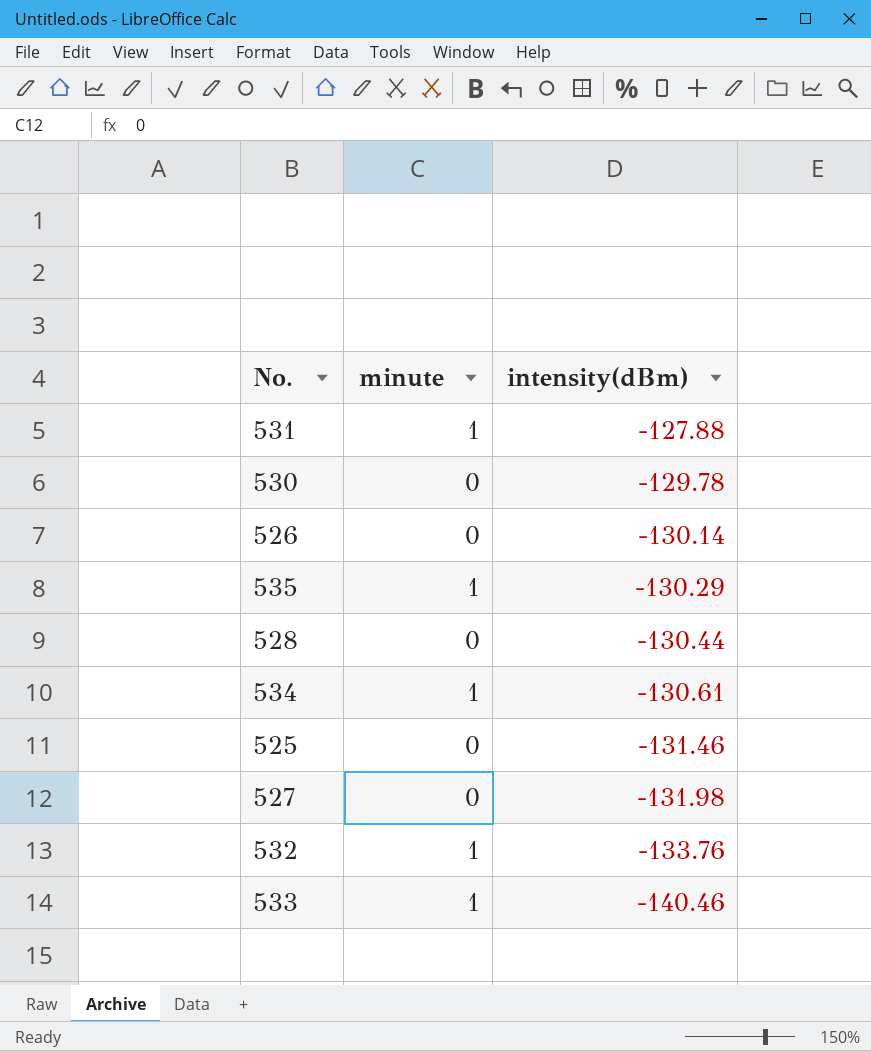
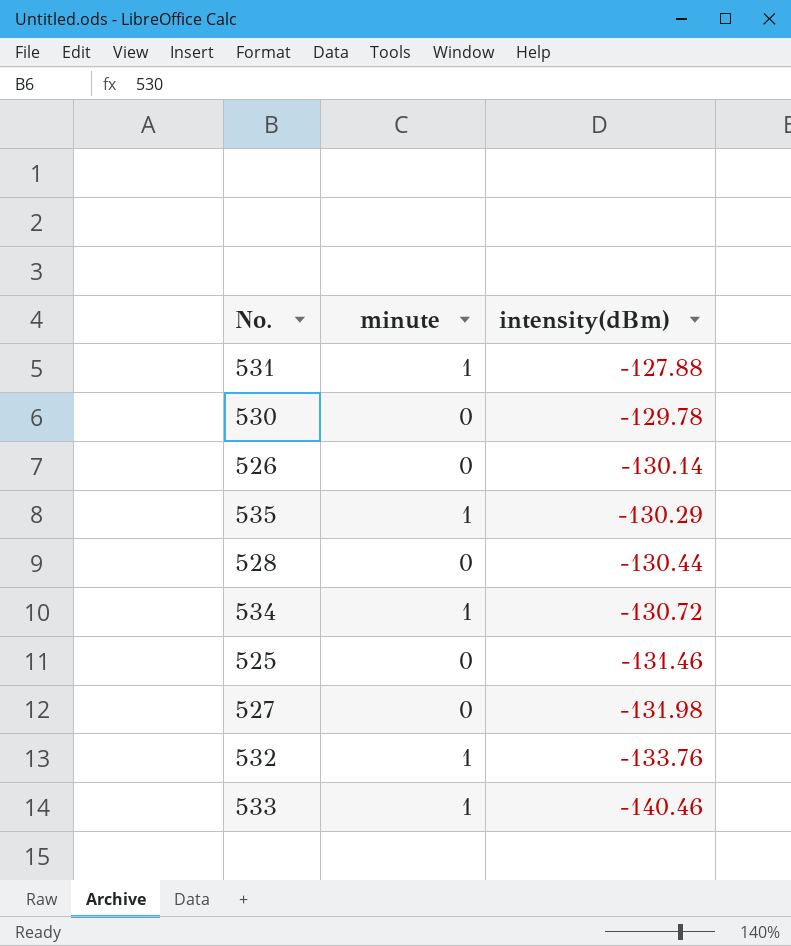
534 | intensity(dBm): -130.61 -> -130.72

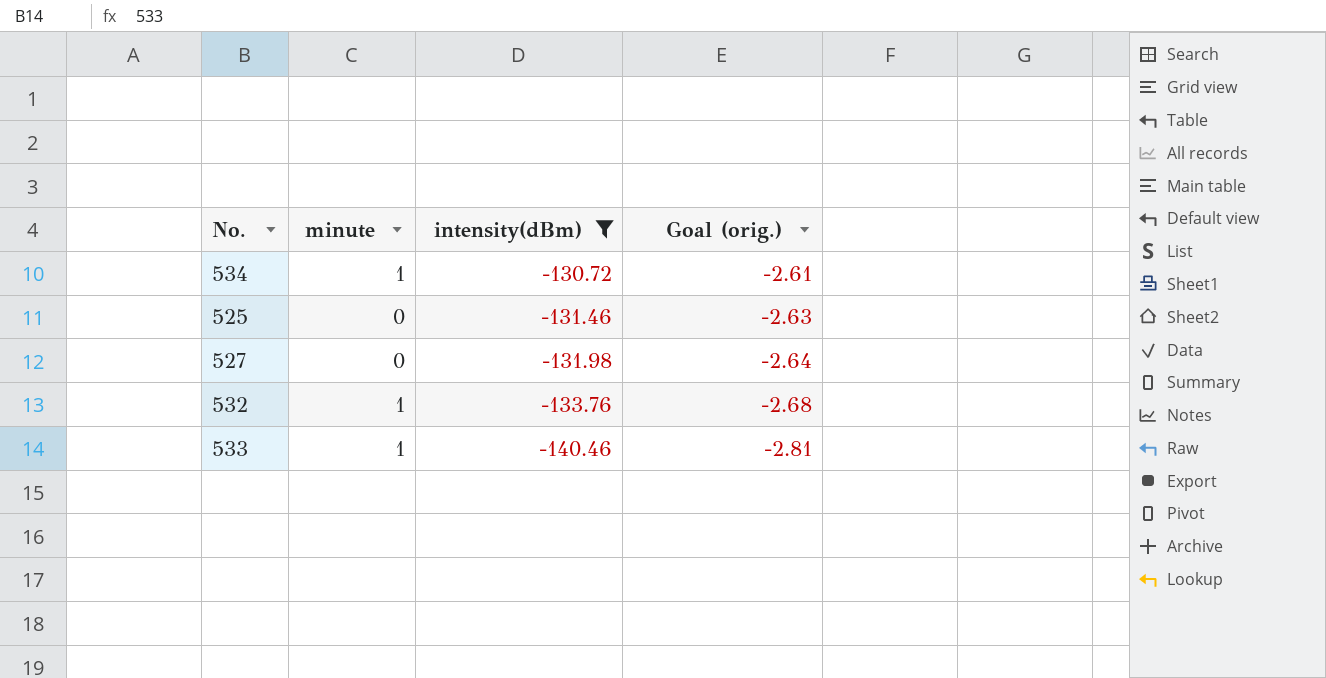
filter: none -> intensity(dBm) <= -130.72
column Goal (orig.) | formula: none -> [intensity(dBm)] * 0.02

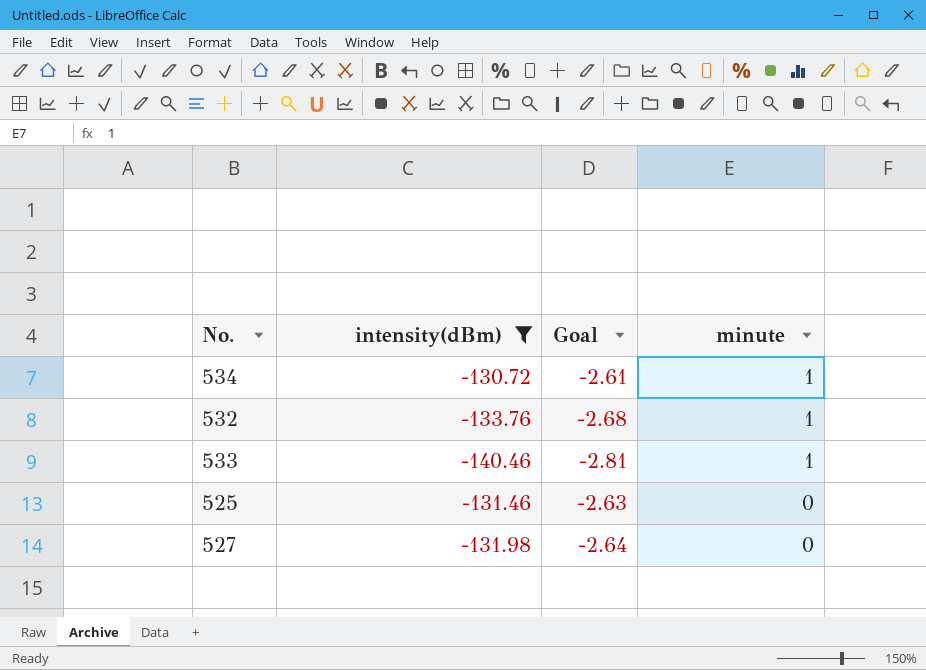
row order: intensity(dBm) descending -> minute descending
column name: Goal (orig.) -> Goal
column minute | position: 2 -> 4

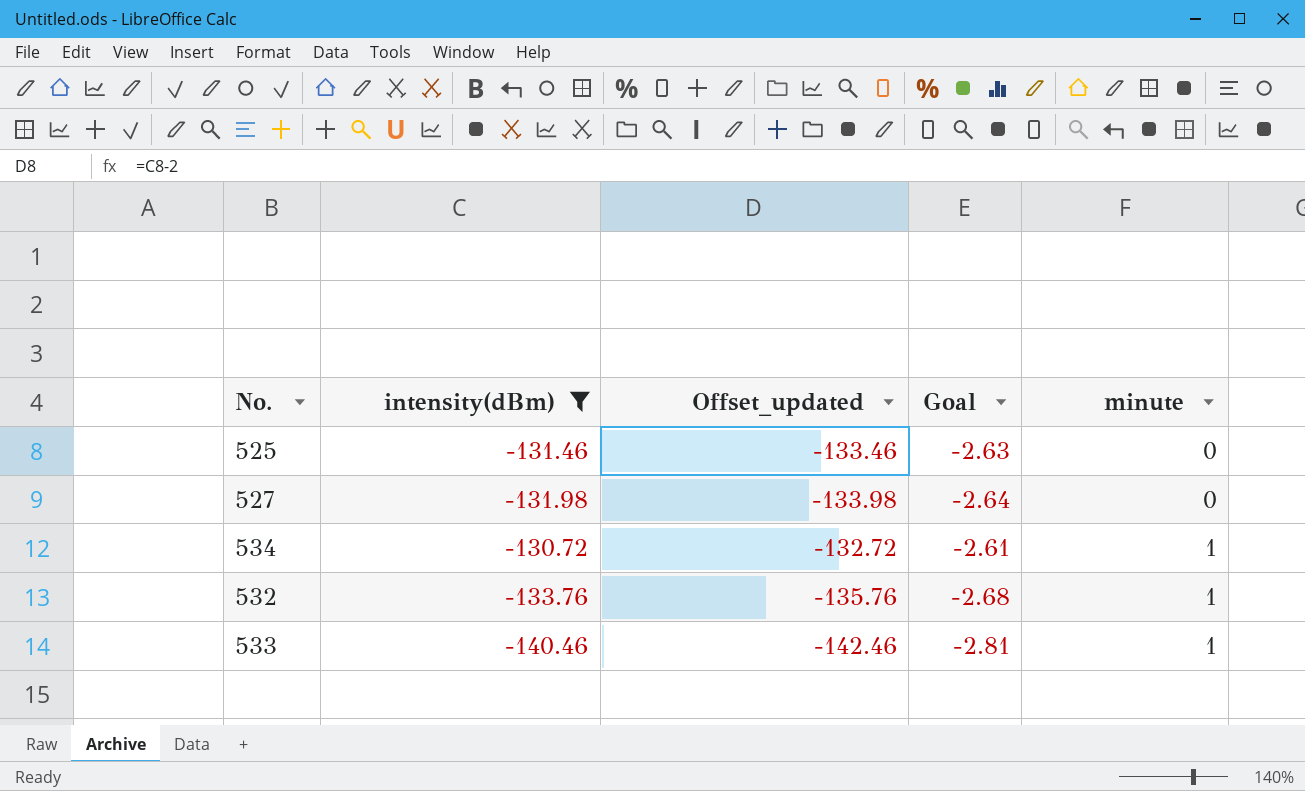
row order: minute descending -> minute ascending
column Offset_updated | formula: none -> [intensity(dBm)] - 2

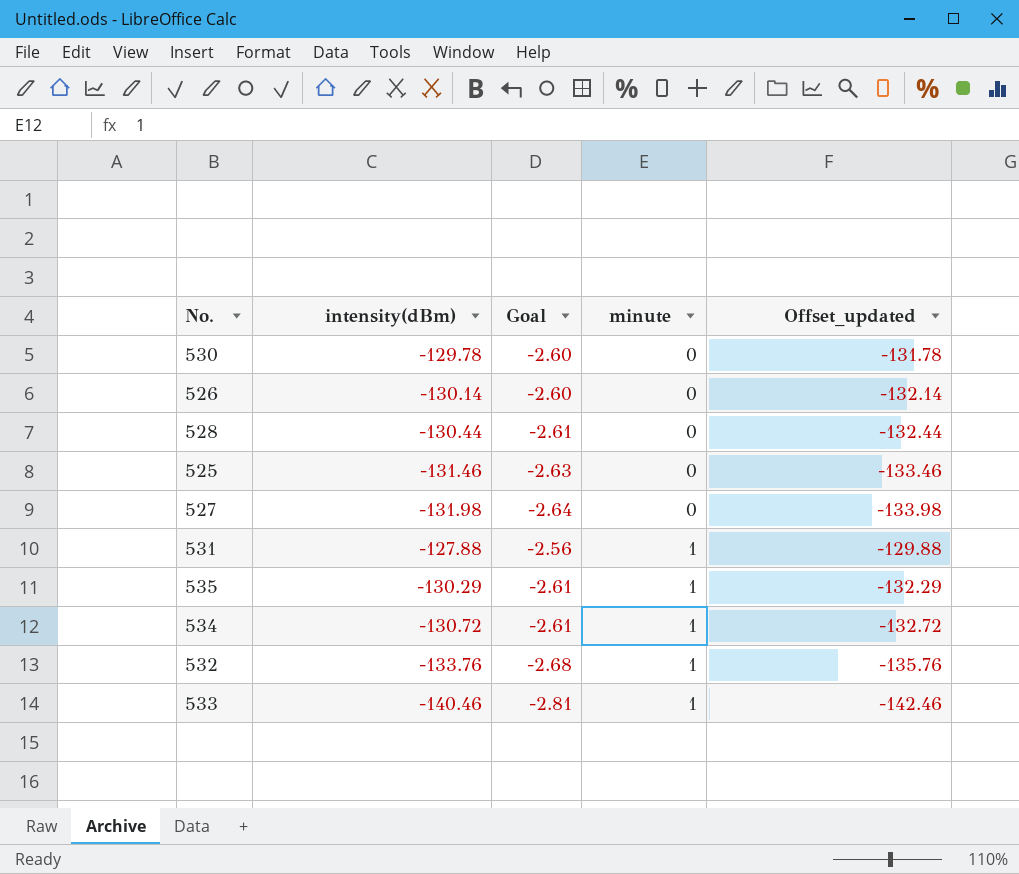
filter: intensity(dBm) <= -130.72 -> none
column Offset_updated | position: 3 -> 5

